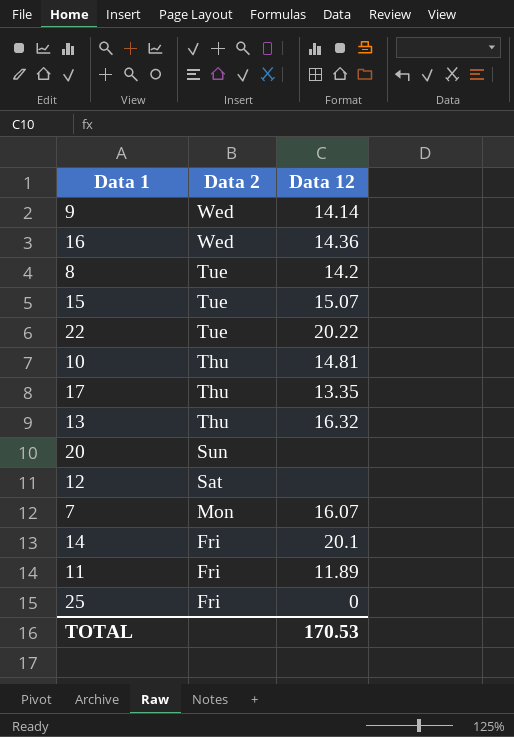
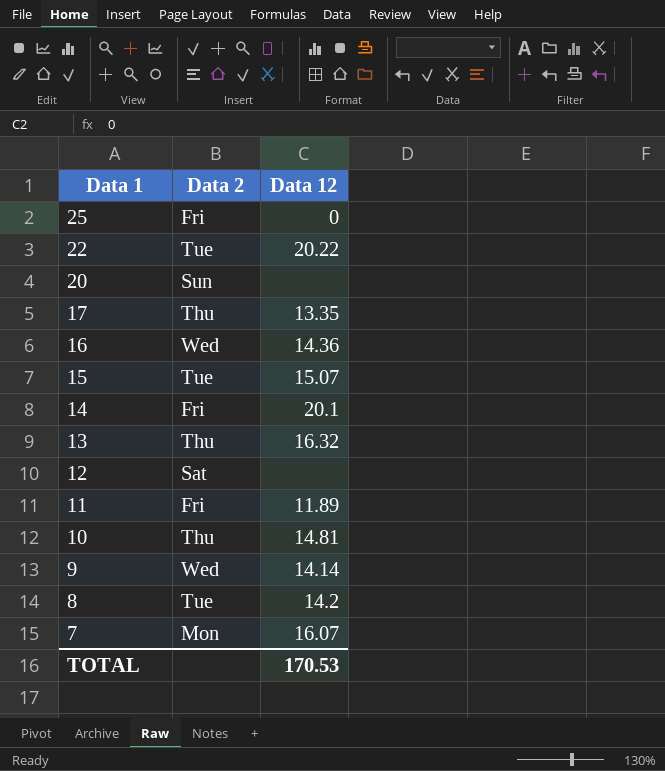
row order: Data 2 descending -> Data 1 descending

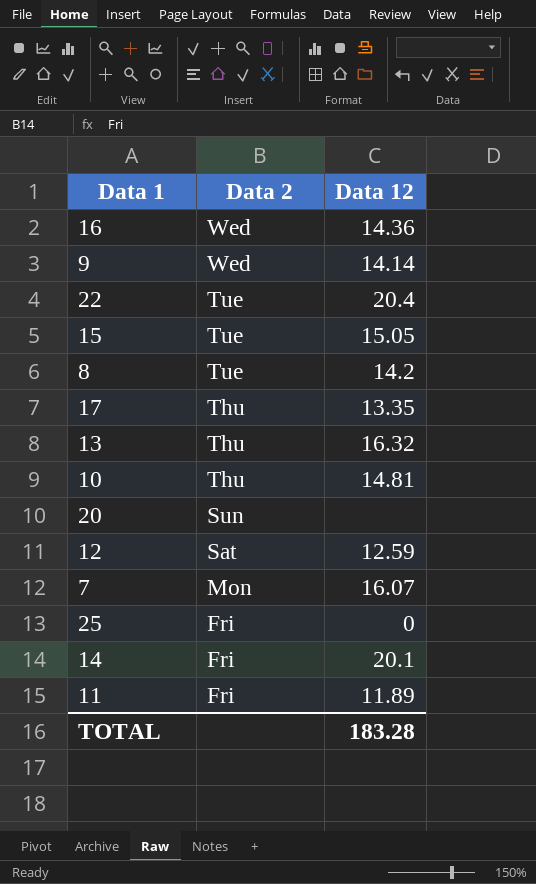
row order: Data 1 descending -> Data 2 descending
22 | Data 12: 20.22 -> 20.4
15 | Data 12: 15.07 -> 15.05
12 | Data 12: none -> 12.59
TOTAL | Data 12: 170.53 -> 183.28

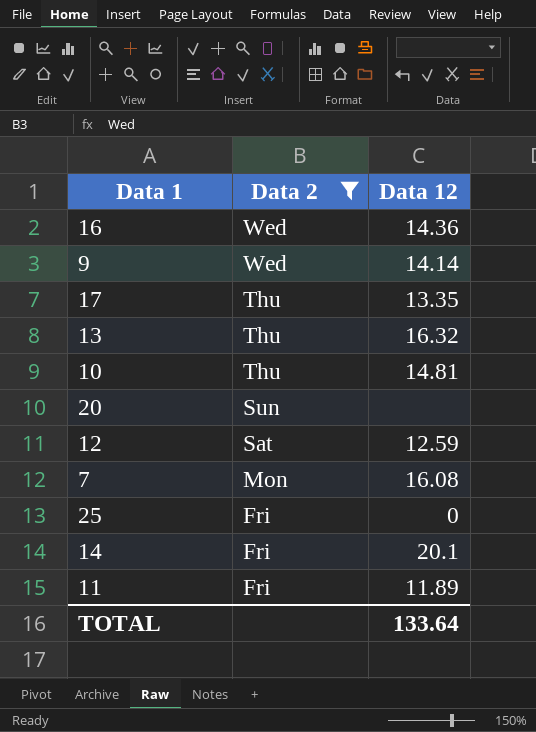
filter: none -> Data 2 != Tue
7 | Data 12: 16.07 -> 16.08
TOTAL | Data 12: 183.28 -> 133.64

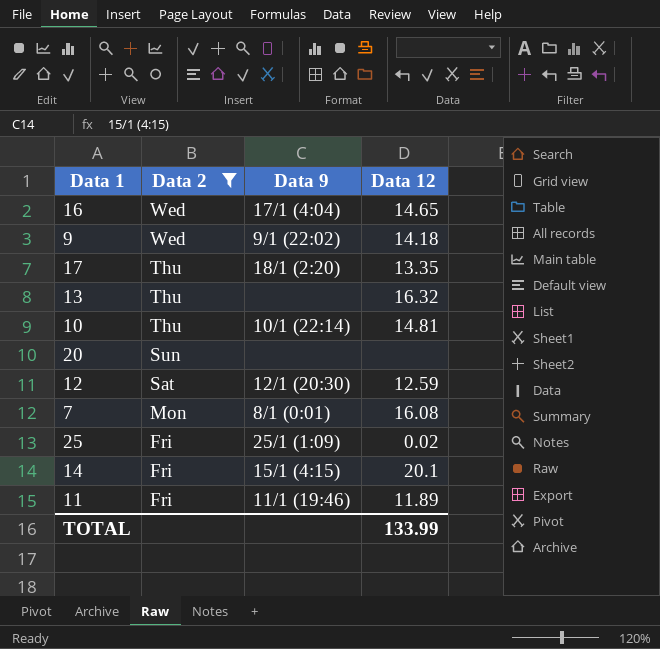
column Data 9 | position: none -> 3
16 | Data 12: 14.36 -> 14.65
9 | Data 12: 14.14 -> 14.18
25 | Data 12: 0 -> 0.02
TOTAL | Data 12: 133.64 -> 133.99

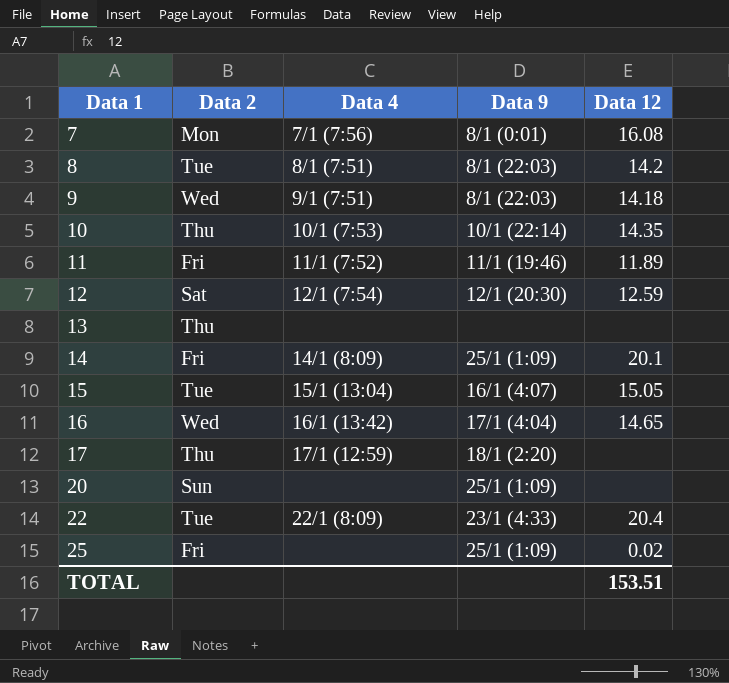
filter: Data 2 != Tue -> none
row order: Data 2 descending -> Data 1 ascending
column Data 4 | position: none -> 3
9 | Data 9: 9/1 (22:02) -> 8/1 (22:03)
10 | Data 12: 14.81 -> 14.35
13 | Data 12: 16.32 -> none
14 | Data 9: 15/1 (4:15) -> 25/1 (1:09)
17 | Data 12: 13.35 -> none
20 | Data 9: none -> 25/1 (1:09)
TOTAL | Data 12: 133.99 -> 153.51

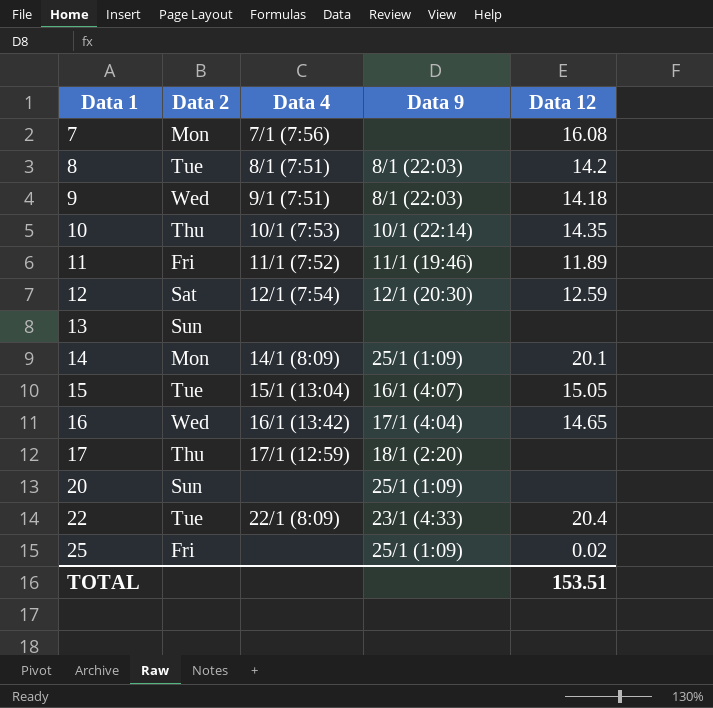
7 | Data 9: 8/1 (0:01) -> none
13 | Data 2: Thu -> Sun
14 | Data 2: Fri -> Mon

